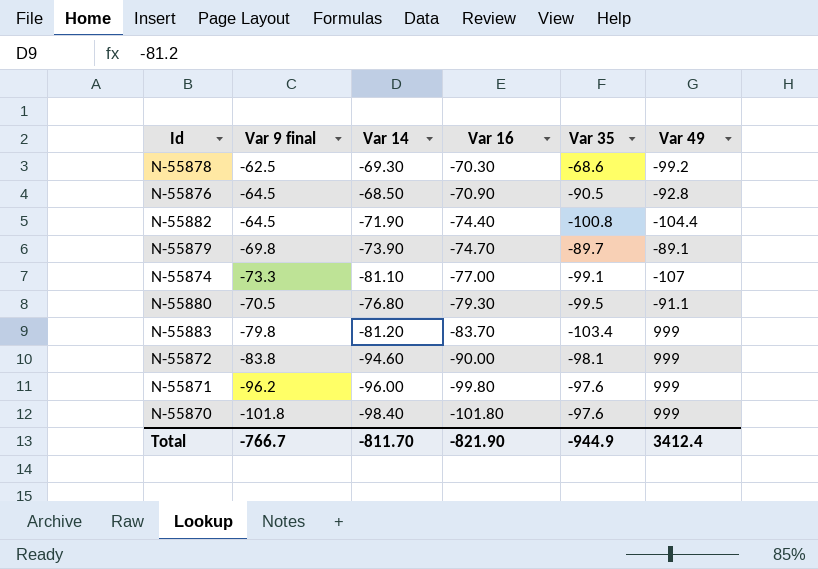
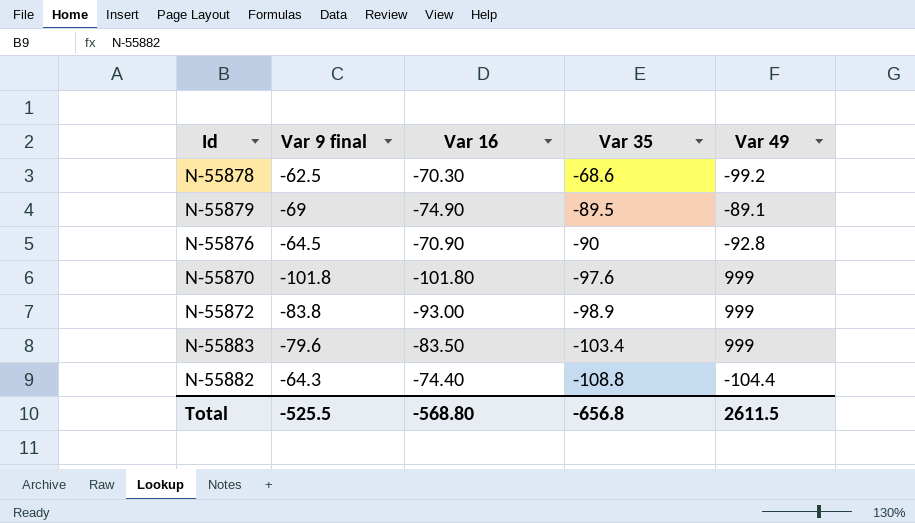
row order: Var 16 descending -> Var 35 descending
column Var 14 | position: 3 -> none
row N-55874: -73.3 | -81.10 | -77.00 | -99.1 | -107 -> none
row N-55880: -70.5 | -76.80 | -79.30 | -99.5 | -91.1 -> none
row N-55871: -96.2 | -96.00 | -99.80 | -97.6 | 999 -> none
N-55879 | Var 9 final: -69.8 -> -69
N-55879 | Var 16: -74.70 -> -74.90
N-55879 | Var 35: -89.7 -> -89.5
N-55876 | Var 35: -90.5 -> -90
N-55872 | Var 16: -90.00 -> -93.00
N-55872 | Var 35: -98.1 -> -98.9
N-55883 | Var 9 final: -79.8 -> -79.6
N-55883 | Var 16: -83.70 -> -83.50
N-55882 | Var 9 final: -64.5 -> -64.3
N-55882 | Var 35: -100.8 -> -108.8
Total | Var 9 final: -766.7 -> -525.5
Total | Var 16: -821.90 -> -568.80
Total | Var 35: -944.9 -> -656.8
Total | Var 49: 3412.4 -> 2611.5

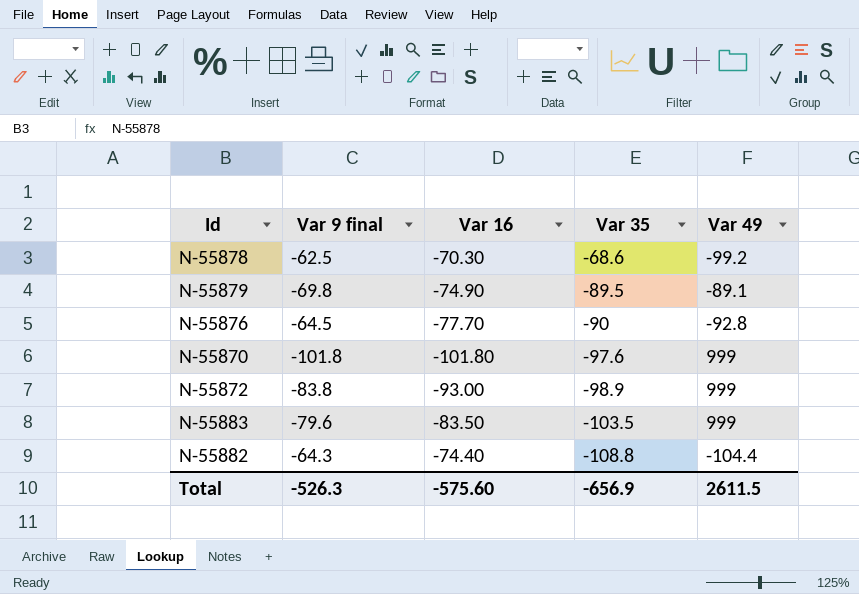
N-55879 | Var 9 final: -69 -> -69.8
N-55876 | Var 16: -70.90 -> -77.70
N-55883 | Var 35: -103.4 -> -103.5
Total | Var 9 final: -525.5 -> -526.3
Total | Var 16: -568.80 -> -575.60
Total | Var 35: -656.8 -> -656.9

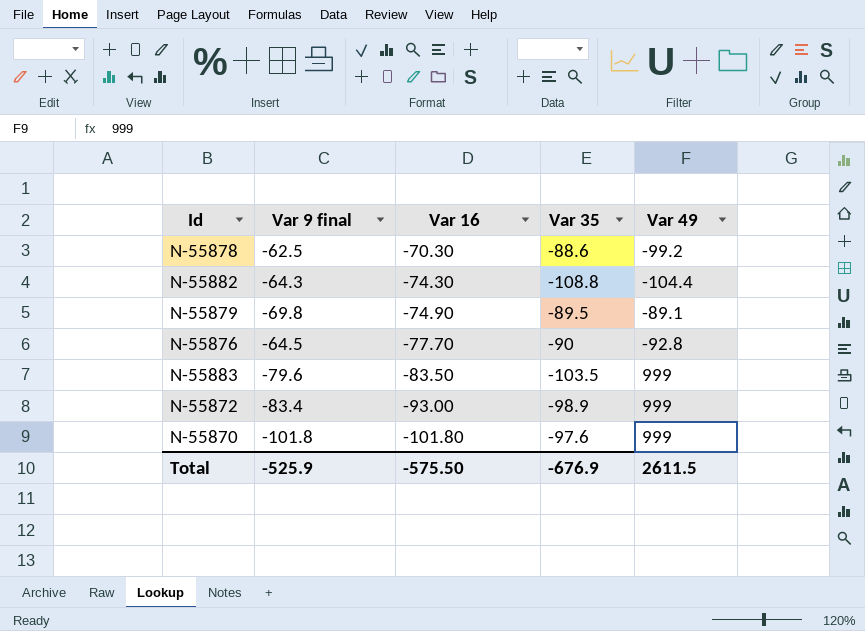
row order: Var 35 descending -> Var 16 descending
N-55878 | Var 35: -68.6 -> -88.6
N-55882 | Var 16: -74.40 -> -74.30
N-55872 | Var 9 final: -83.8 -> -83.4
Total | Var 9 final: -526.3 -> -525.9
Total | Var 16: -575.60 -> -575.50
Total | Var 35: -656.9 -> -676.9

